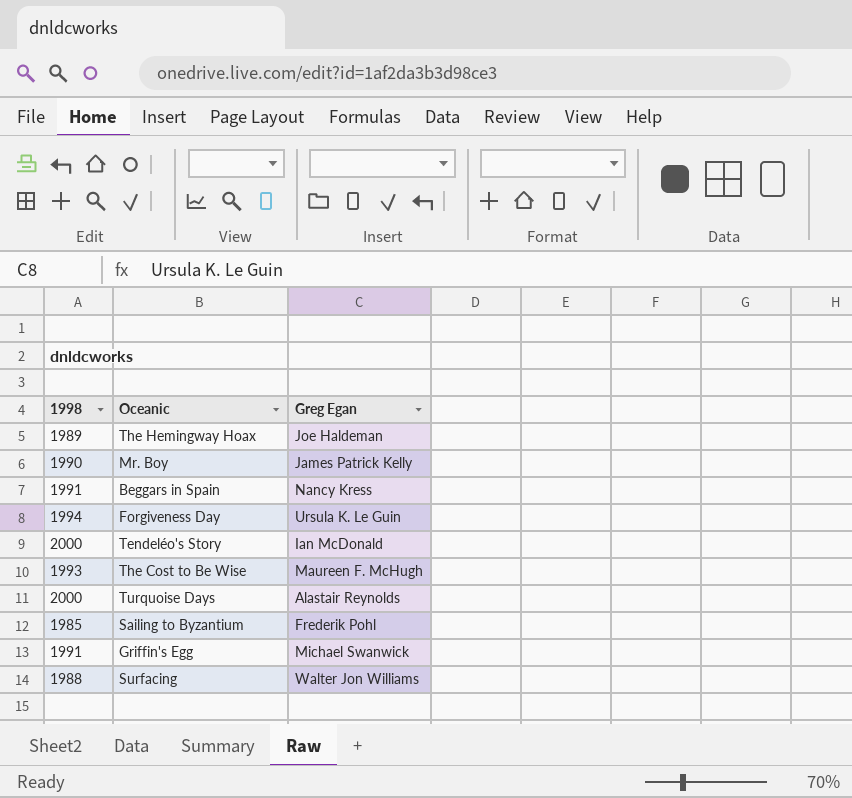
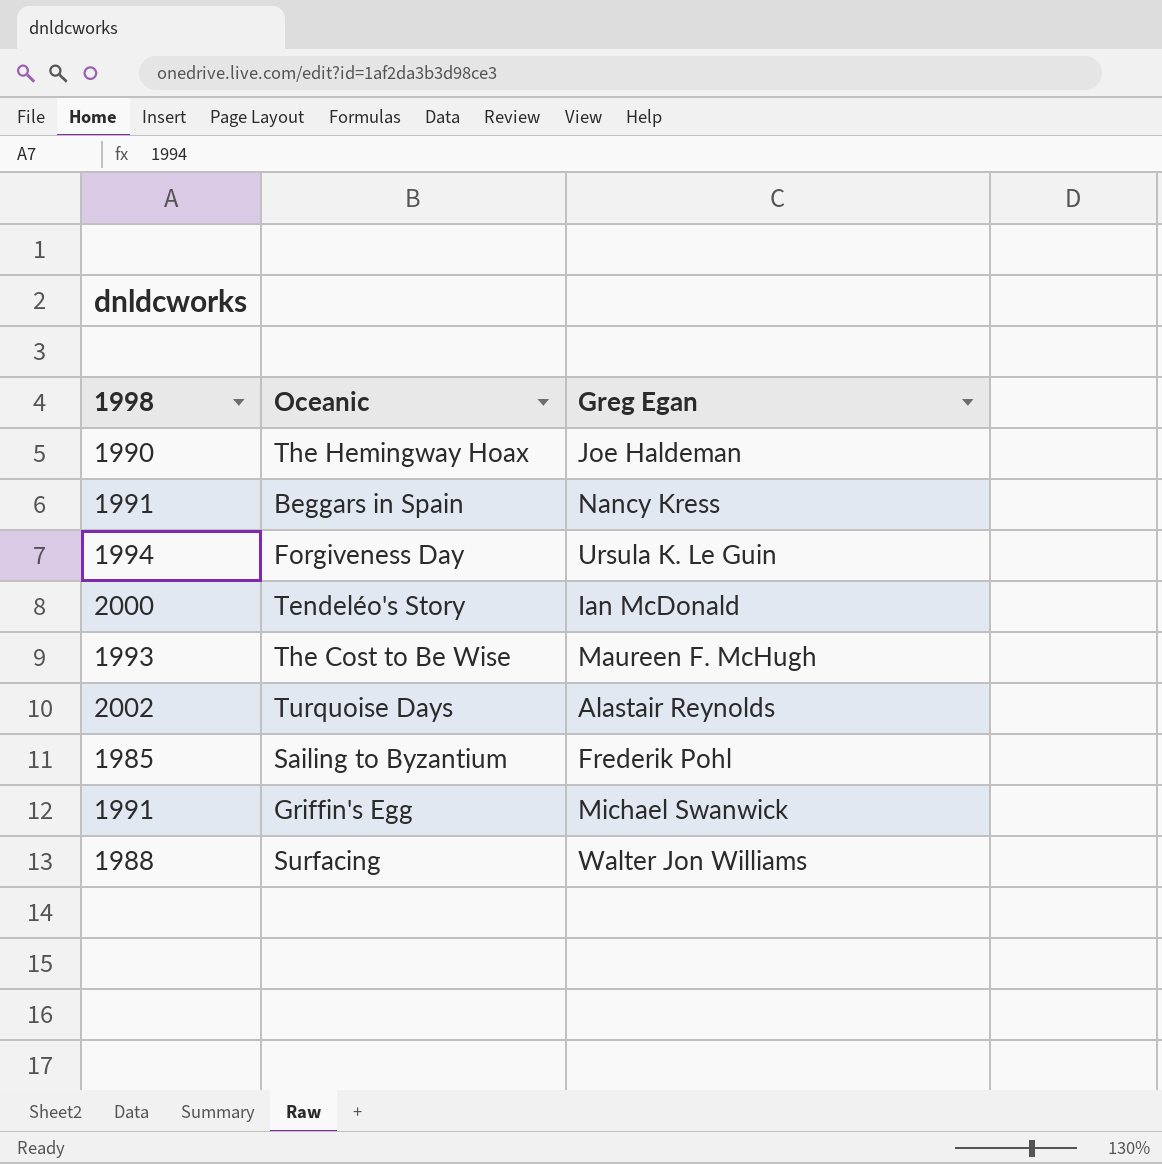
row Mr. Boy: 1990 | James Patrick Kelly -> none
The Hemingway Hoax | 1998: 1989 -> 1990
Turquoise Days | 1998: 2000 -> 2002

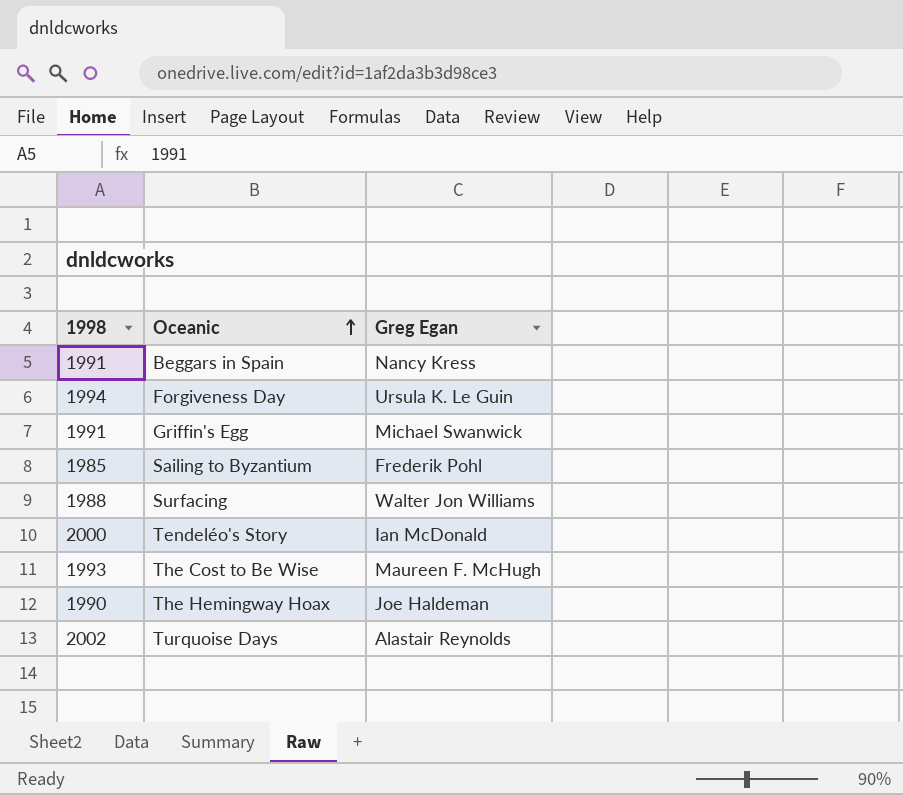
row order: none -> Oceanic ascending

